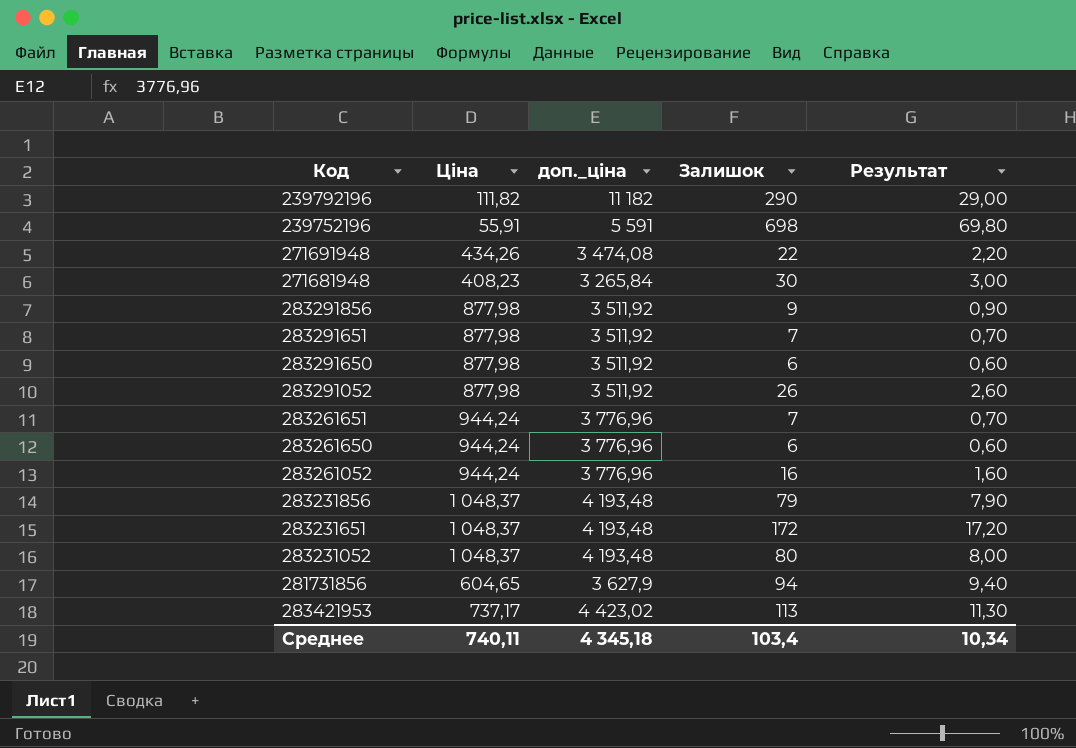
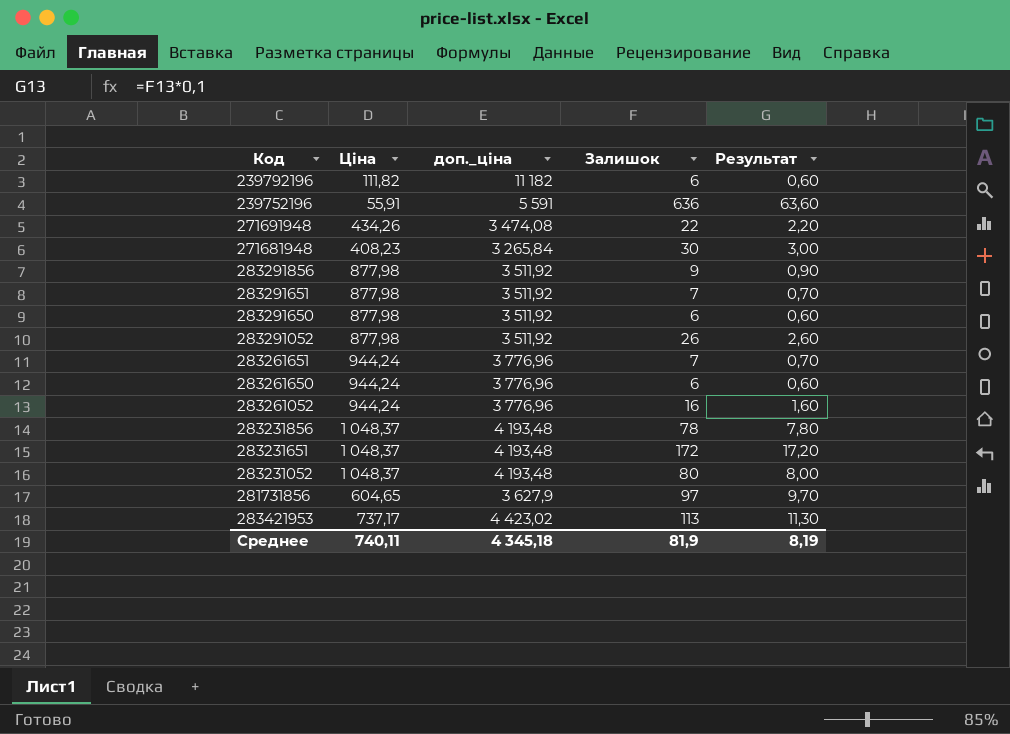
239792196 | Залишок: 290 -> 6
239792196 | Результат: 29,00 -> 0,60
239752196 | Залишок: 698 -> 636
239752196 | Результат: 69,80 -> 63,60
283231856 | Залишок: 79 -> 78
283231856 | Результат: 7,90 -> 7,80
281731856 | Залишок: 94 -> 97
281731856 | Результат: 9,40 -> 9,70
Среднее | Залишок: 103,4 -> 81,9
Среднее | Результат: 10,34 -> 8,19

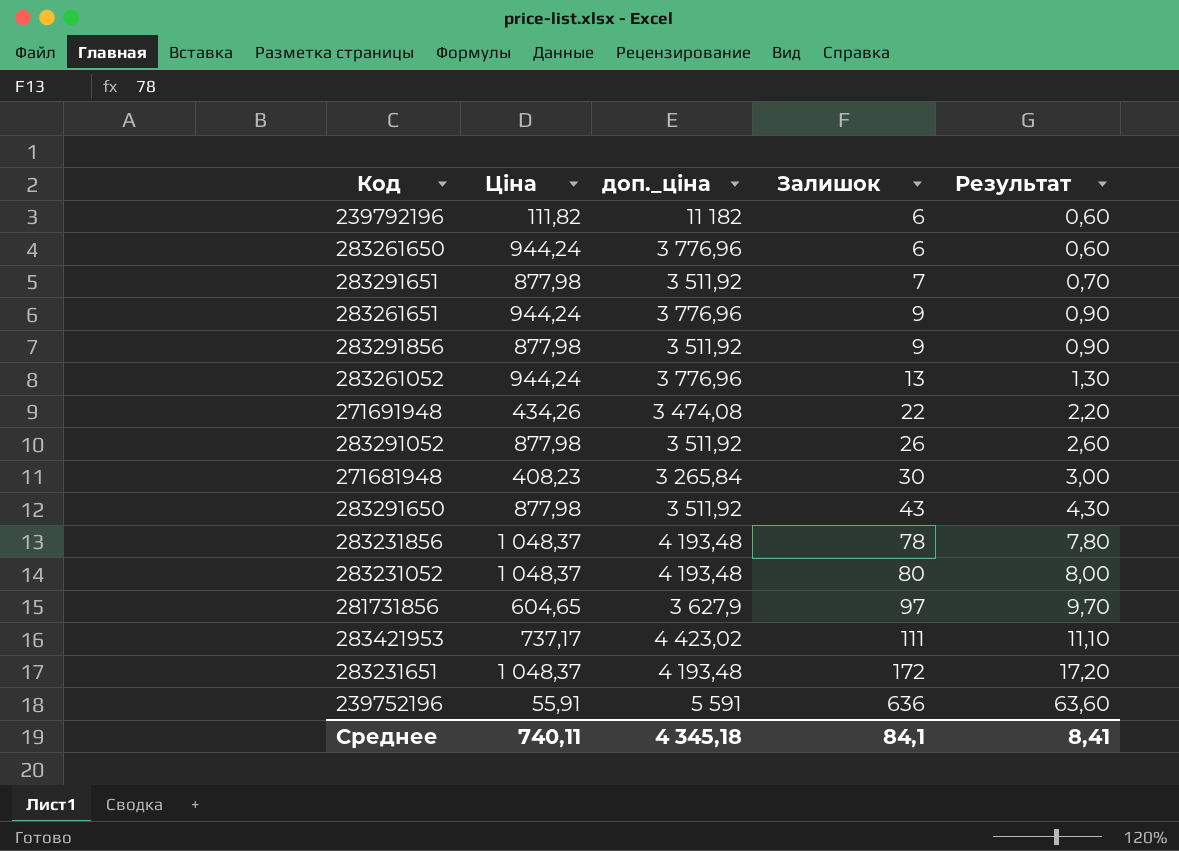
row order: none -> Залишок ascending
283261651 | Залишок: 7 -> 9
283261651 | Результат: 0,70 -> 0,90
283261052 | Залишок: 16 -> 13
283261052 | Результат: 1,60 -> 1,30
283291650 | Залишок: 6 -> 43
283291650 | Результат: 0,60 -> 4,30
283421953 | Залишок: 113 -> 111
283421953 | Результат: 11,30 -> 11,10
Среднее | Залишок: 81,9 -> 84,1
Среднее | Результат: 8,19 -> 8,41

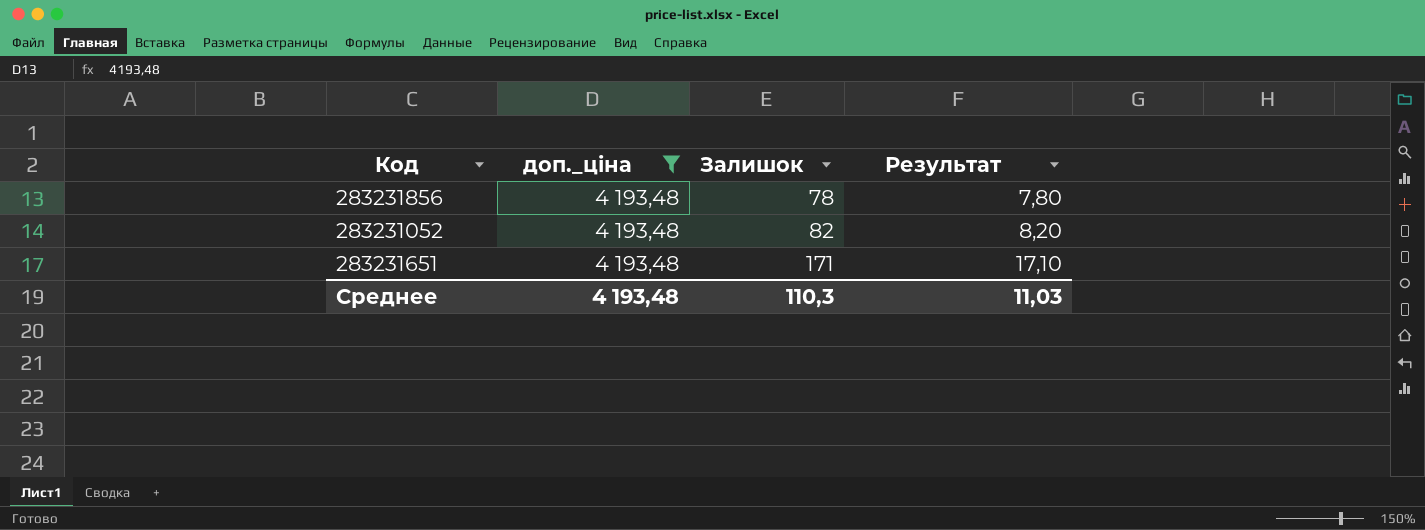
filter: none -> доп._ціна = 4 193,48
column Ціна | position: 2 -> none
283231052 | Залишок: 80 -> 82
283231052 | Результат: 8,00 -> 8,20
283231651 | Залишок: 172 -> 171
283231651 | Результат: 17,20 -> 17,10
Среднее | доп._ціна: 4 345,18 -> 4 193,48
Среднее | Залишок: 84,1 -> 110,3
Среднее | Результат: 8,41 -> 11,03

